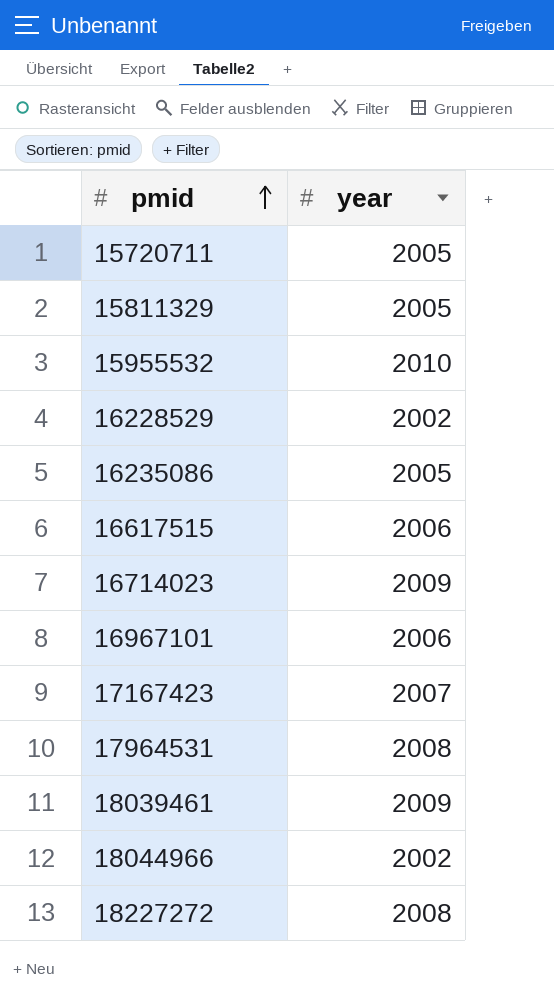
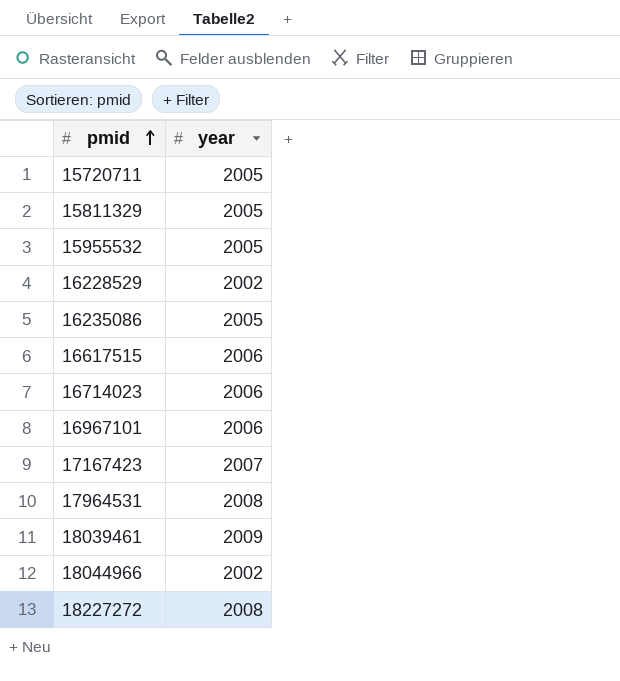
15955532 | year: 2010 -> 2005
16714023 | year: 2009 -> 2006

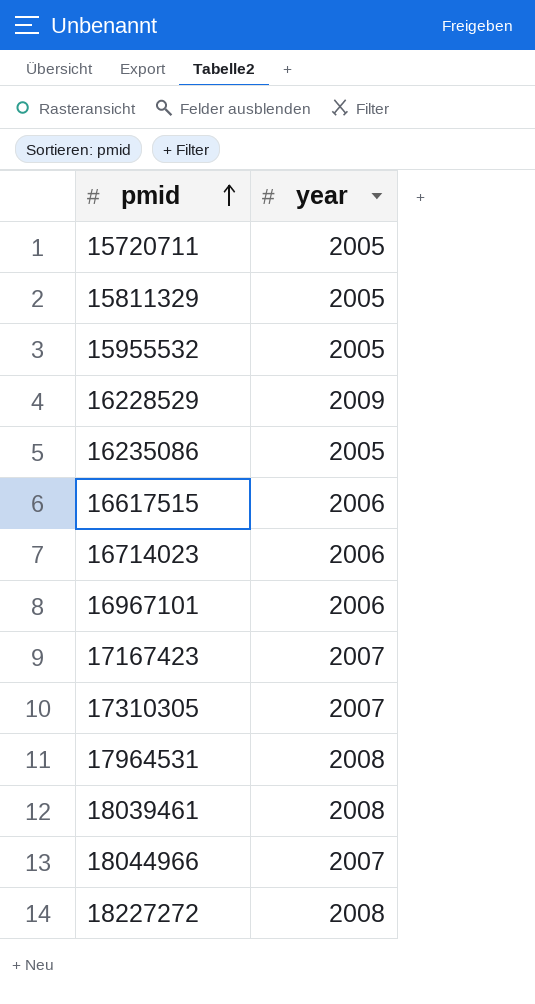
16228529 | year: 2002 -> 2009
row 17310305: none -> 2007
18039461 | year: 2009 -> 2008
18044966 | year: 2002 -> 2007

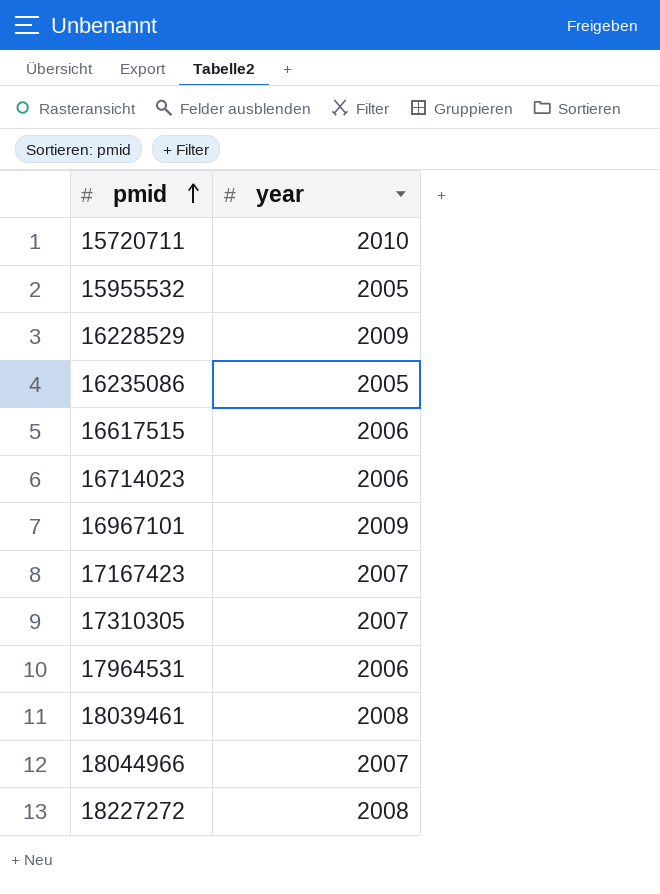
row 15811329: 2005 -> none
15720711 | year: 2005 -> 2010
16967101 | year: 2006 -> 2009
17964531 | year: 2008 -> 2006

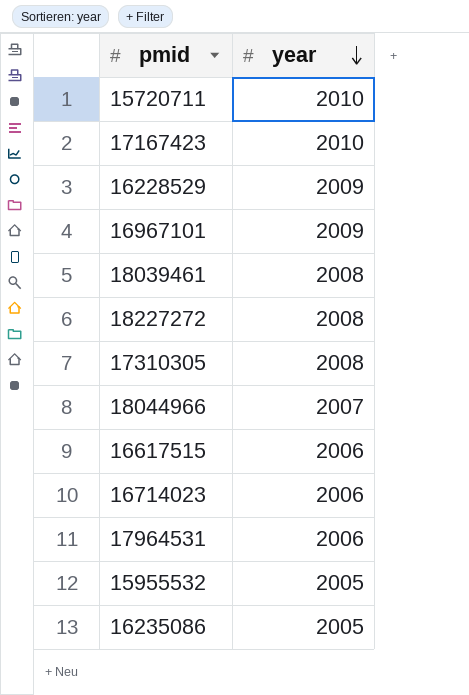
row order: pmid ascending -> year descending
17167423 | year: 2007 -> 2010
17310305 | year: 2007 -> 2008

